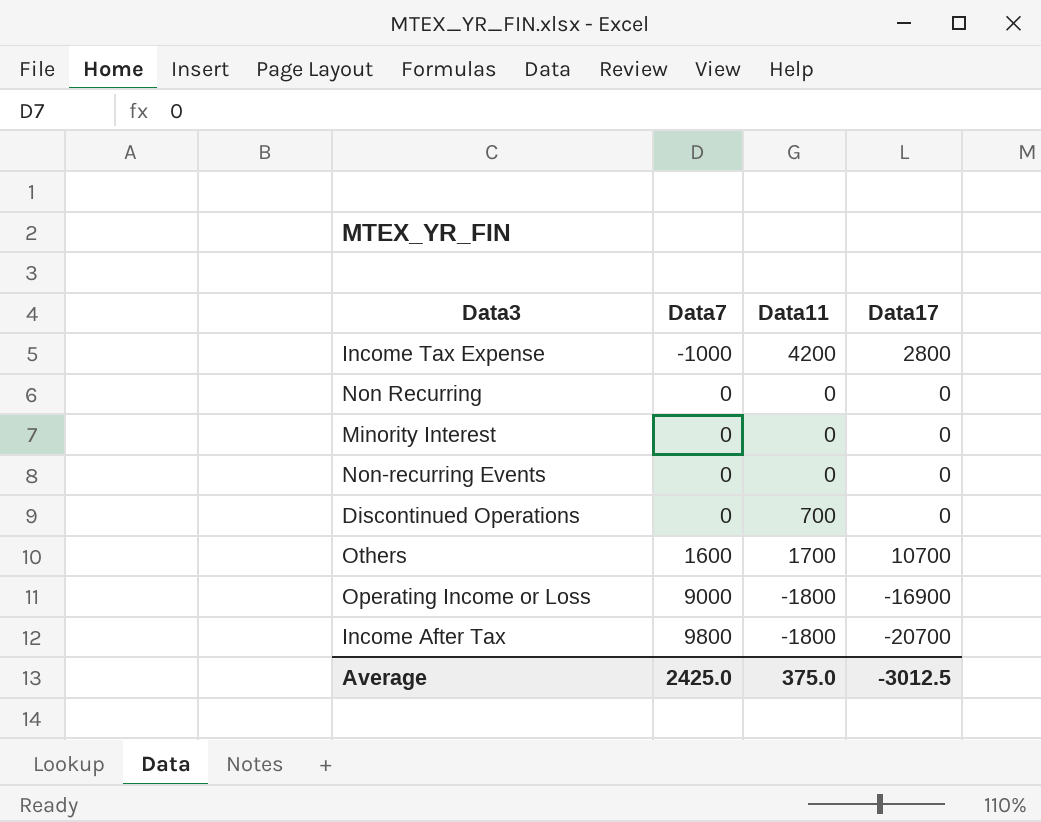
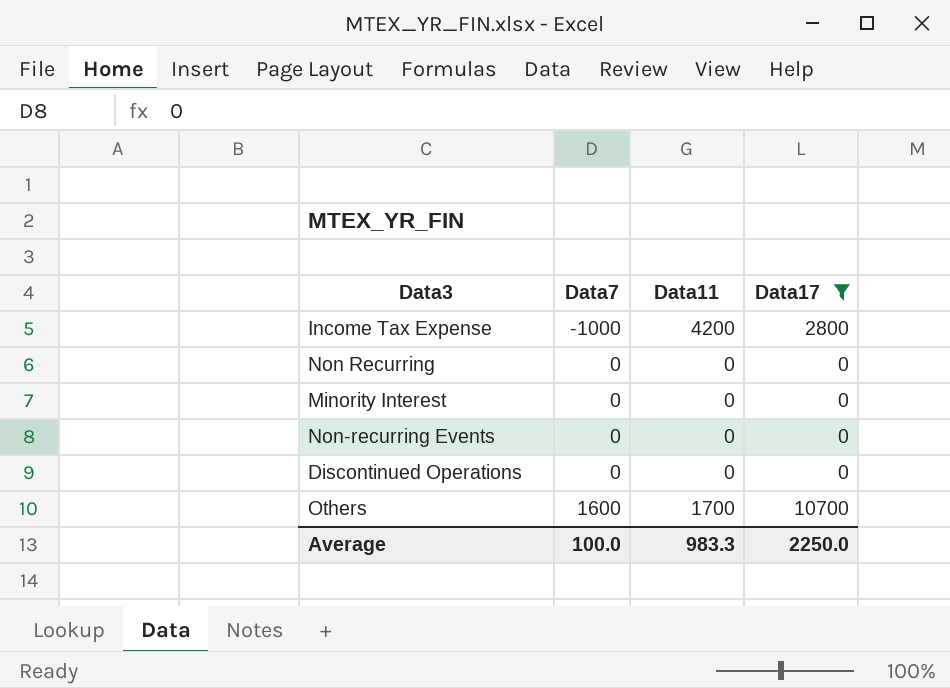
filter: none -> Data17 >= 0
Discontinued Operations | Data11: 700 -> 0
Average | Data7: 2425.0 -> 100.0
Average | Data11: 375.0 -> 983.3
Average | Data17: -3012.5 -> 2250.0

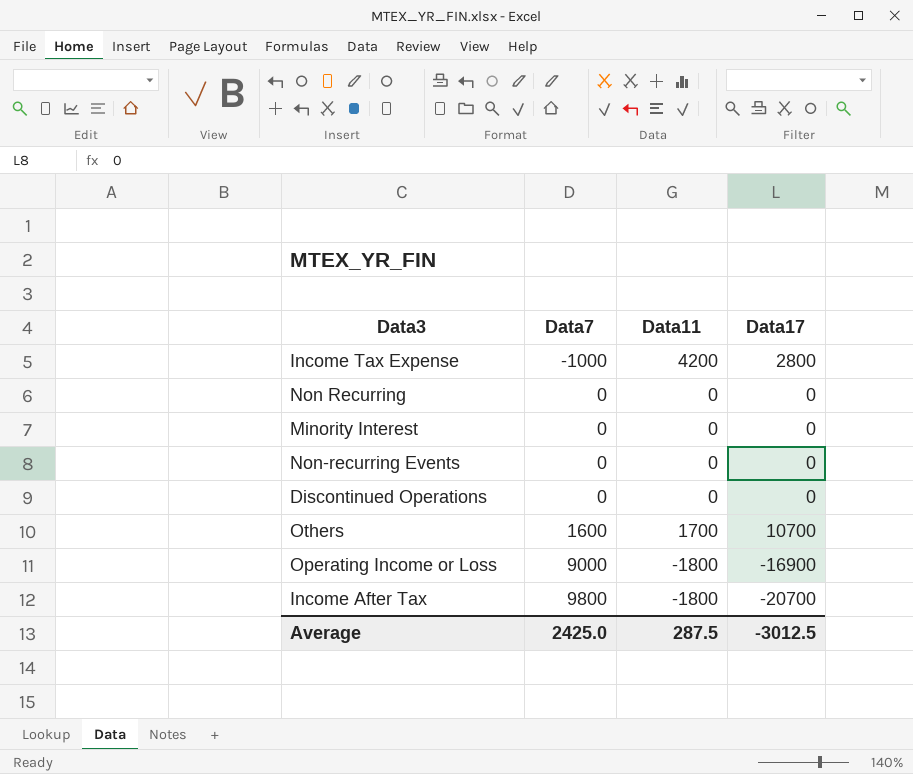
filter: Data17 >= 0 -> none
Average | Data7: 100.0 -> 2425.0
Average | Data11: 983.3 -> 287.5
Average | Data17: 2250.0 -> -3012.5

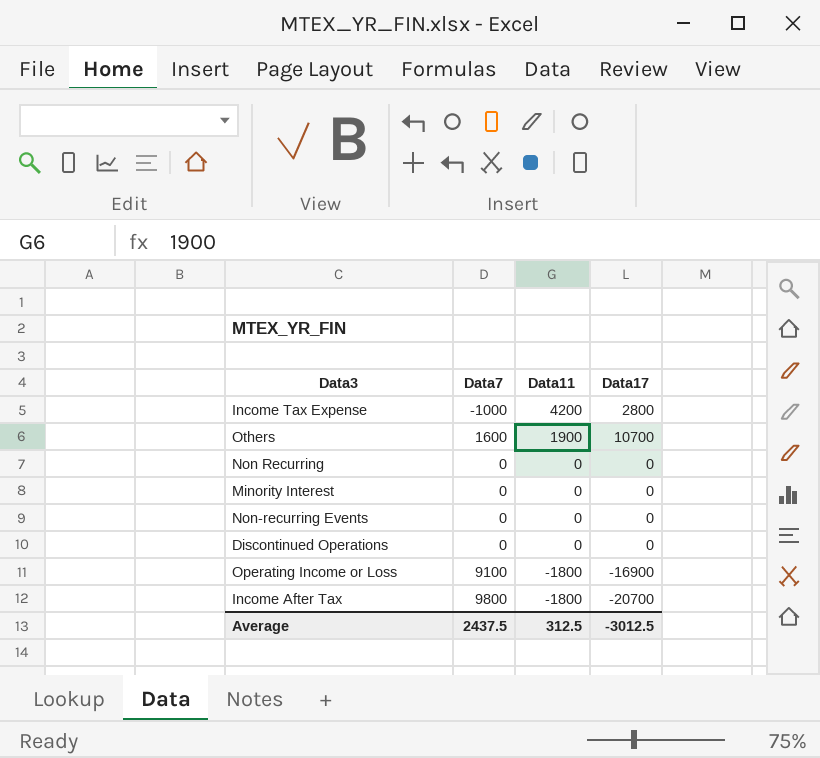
row order: Data7 ascending -> Data11 descending
Others | Data11: 1700 -> 1900
Operating Income or Loss | Data7: 9000 -> 9100
Average | Data7: 2425.0 -> 2437.5
Average | Data11: 287.5 -> 312.5

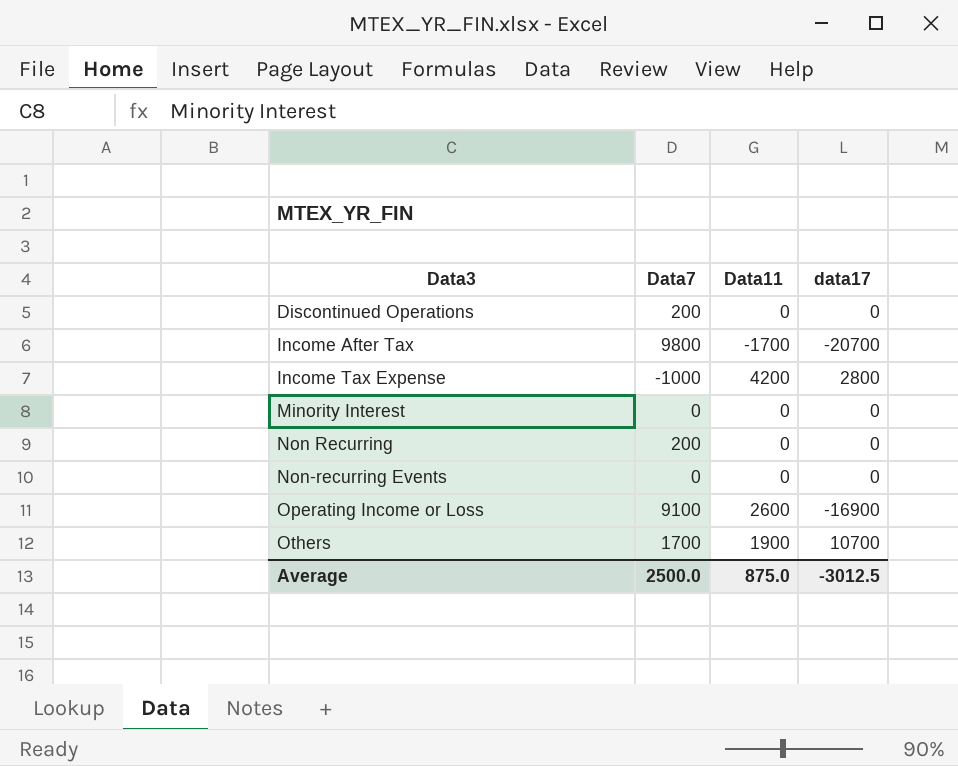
row order: Data11 descending -> Data3 ascending
column name: Data17 -> data17
Discontinued Operations | Data7: 0 -> 200
Income After Tax | Data11: -1800 -> -1700
Non Recurring | Data7: 0 -> 200
Operating Income or Loss | Data11: -1800 -> 2600
Others | Data7: 1600 -> 1700
Average | Data7: 2437.5 -> 2500.0
Average | Data11: 312.5 -> 875.0

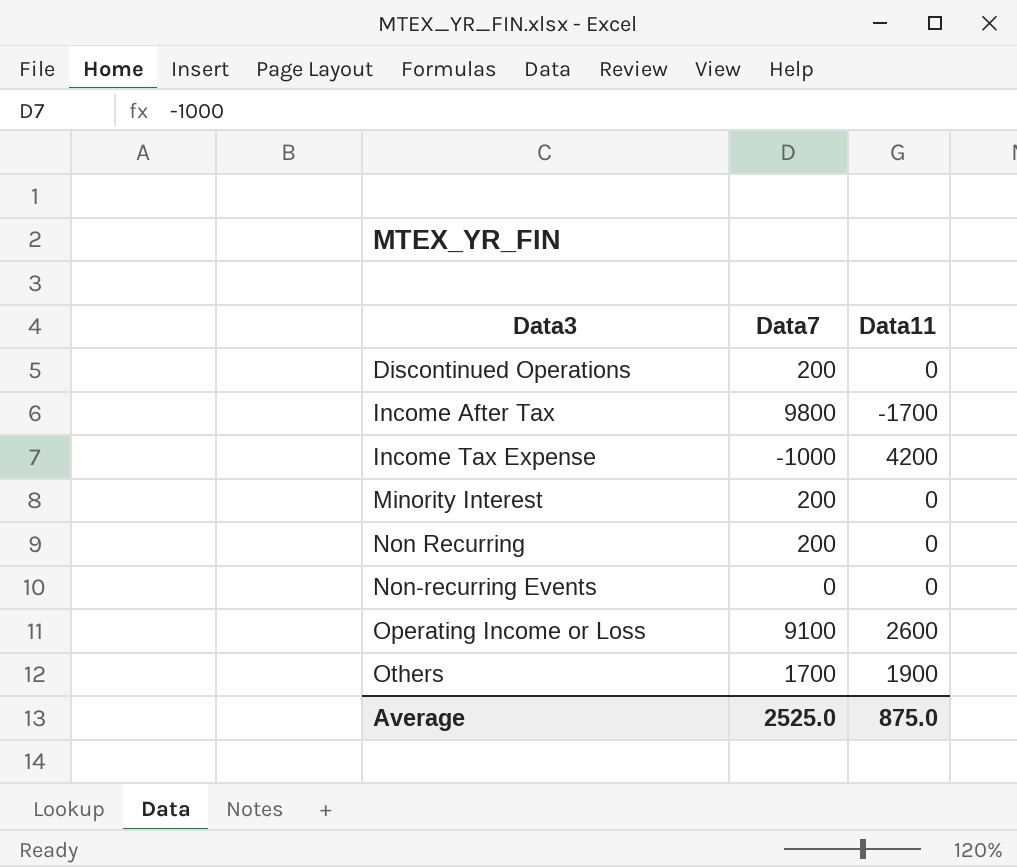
column data17 | position: 4 -> none
Minority Interest | Data7: 0 -> 200
Average | Data7: 2500.0 -> 2525.0

